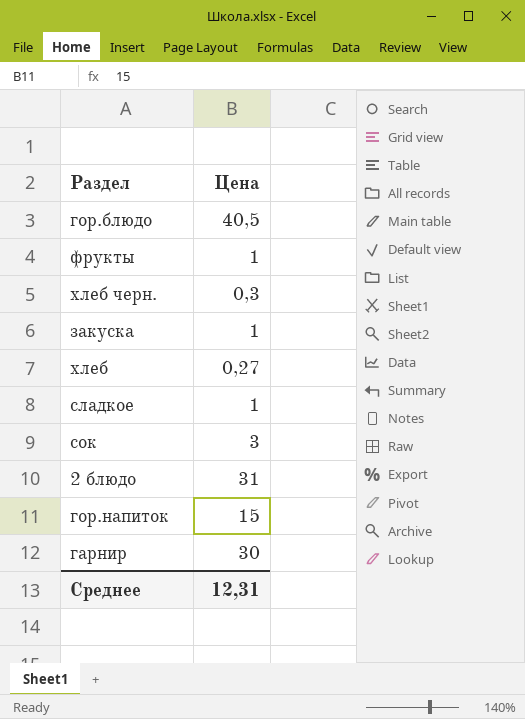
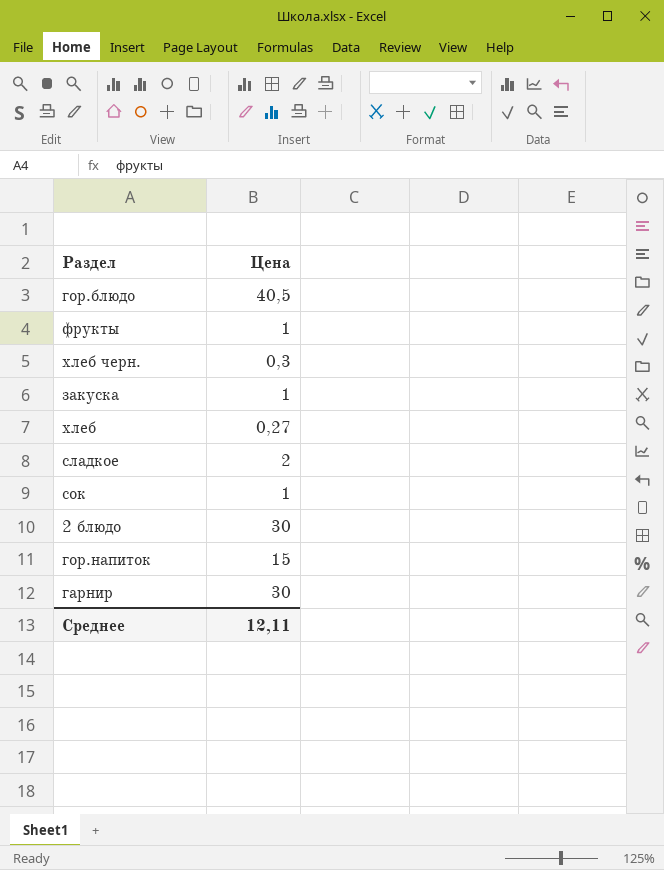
сладкое | Цена: 1 -> 2
сок | Цена: 3 -> 1
2 блюдо | Цена: 31 -> 30
Среднее | Цена: 12,31 -> 12,11

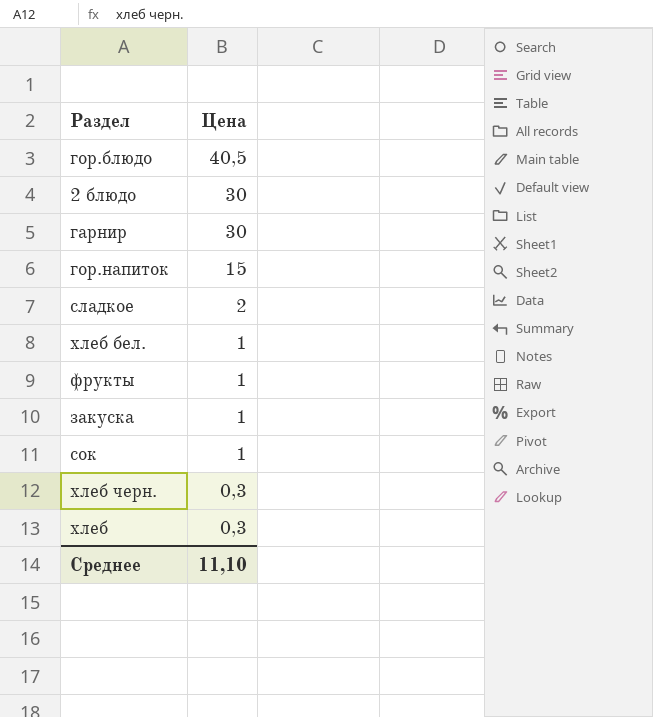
row order: none -> Цена descending
row хлеб бел.: none -> 1
хлеб | Цена: 0,27 -> 0,3
Среднее | Цена: 12,11 -> 11,10

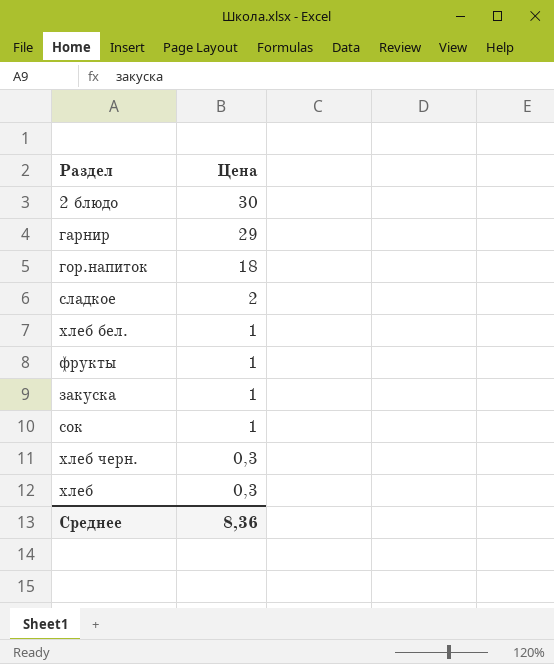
row гор.блюдо: 40,5 -> none
гарнир | Цена: 30 -> 29
гор.напиток | Цена: 15 -> 18
Среднее | Цена: 11,10 -> 8,36

